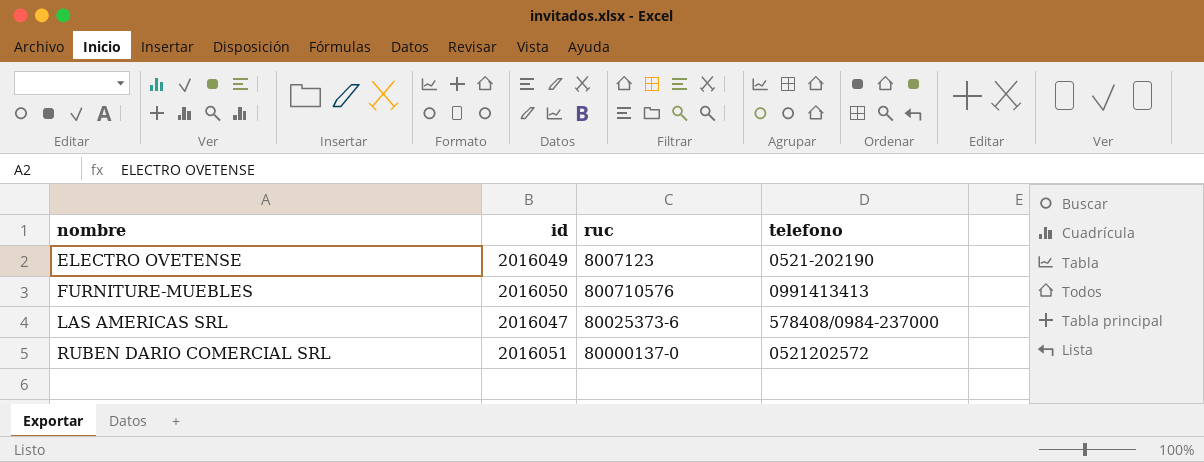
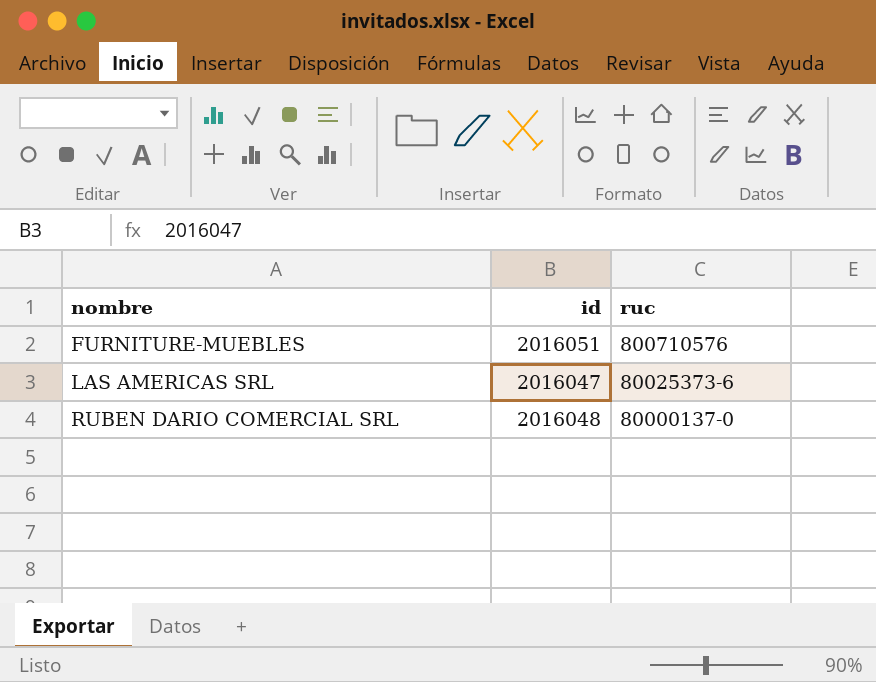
column telefono | position: 4 -> none
row ELECTRO OVETENSE: 2016049 | 8007123 | 0521-202190 -> none
FURNITURE-MUEBLES | id: 2016050 -> 2016051
RUBEN DARIO COMERCIAL SRL | id: 2016051 -> 2016048

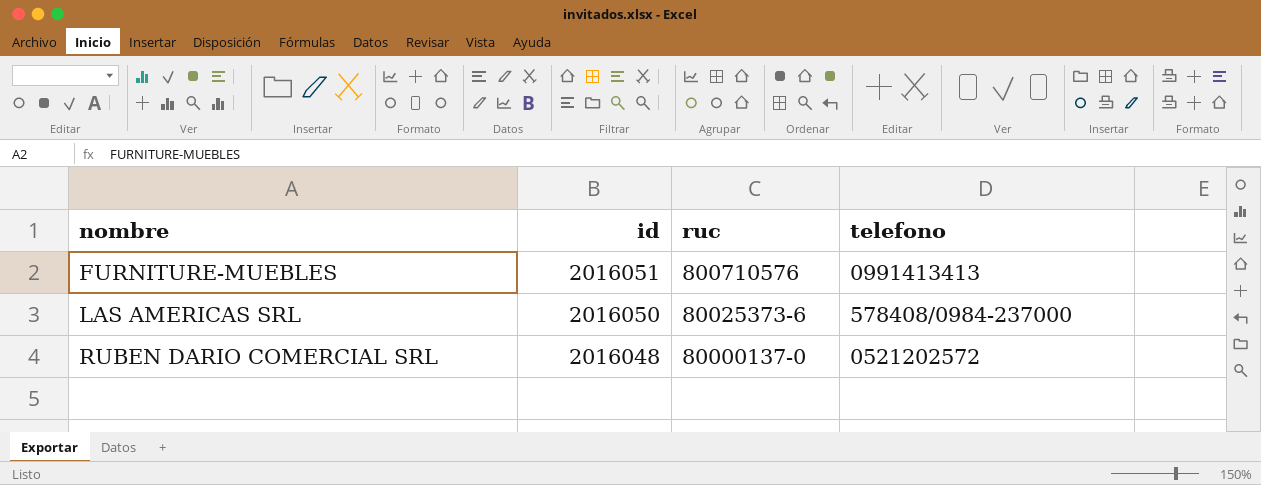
column telefono | position: none -> 4
LAS AMERICAS SRL | id: 2016047 -> 2016050

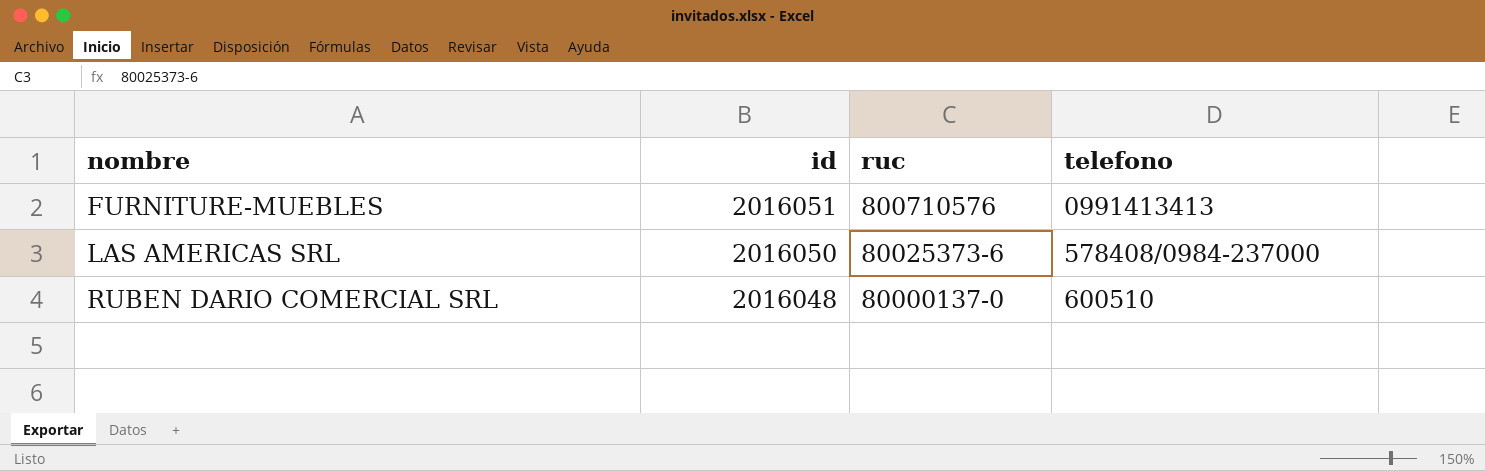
RUBEN DARIO COMERCIAL SRL | telefono: 0521202572 -> 600510

